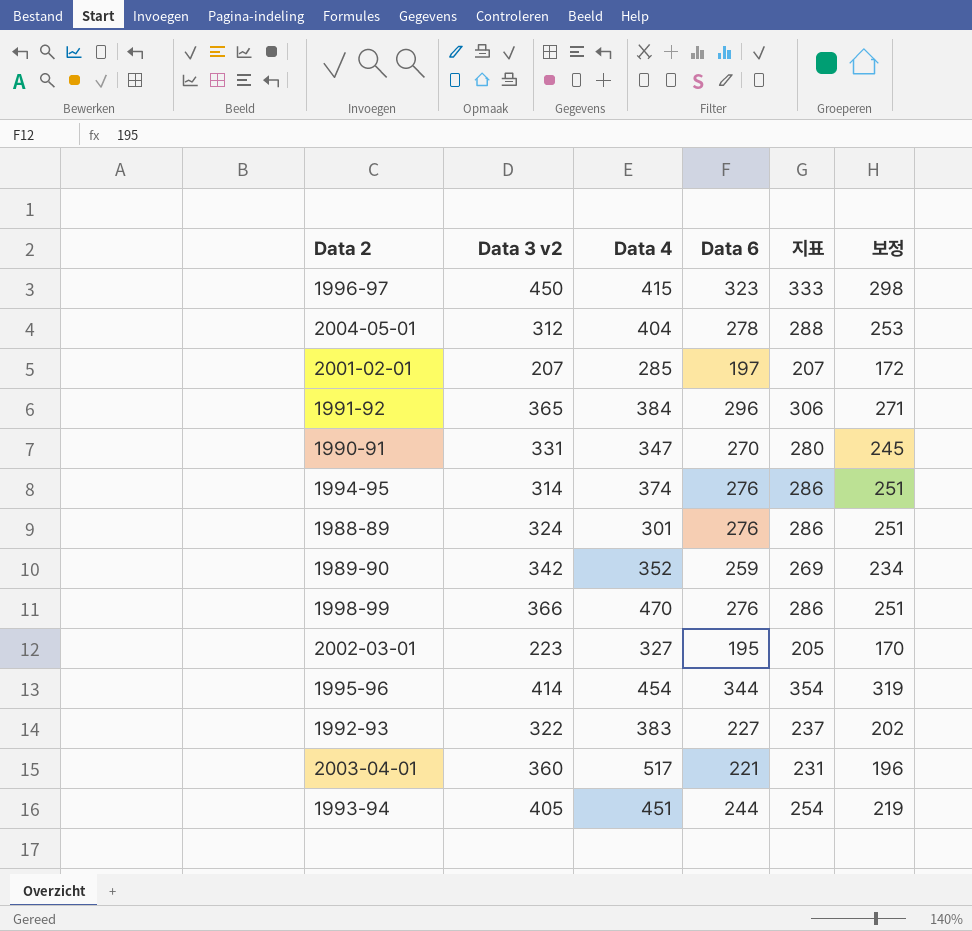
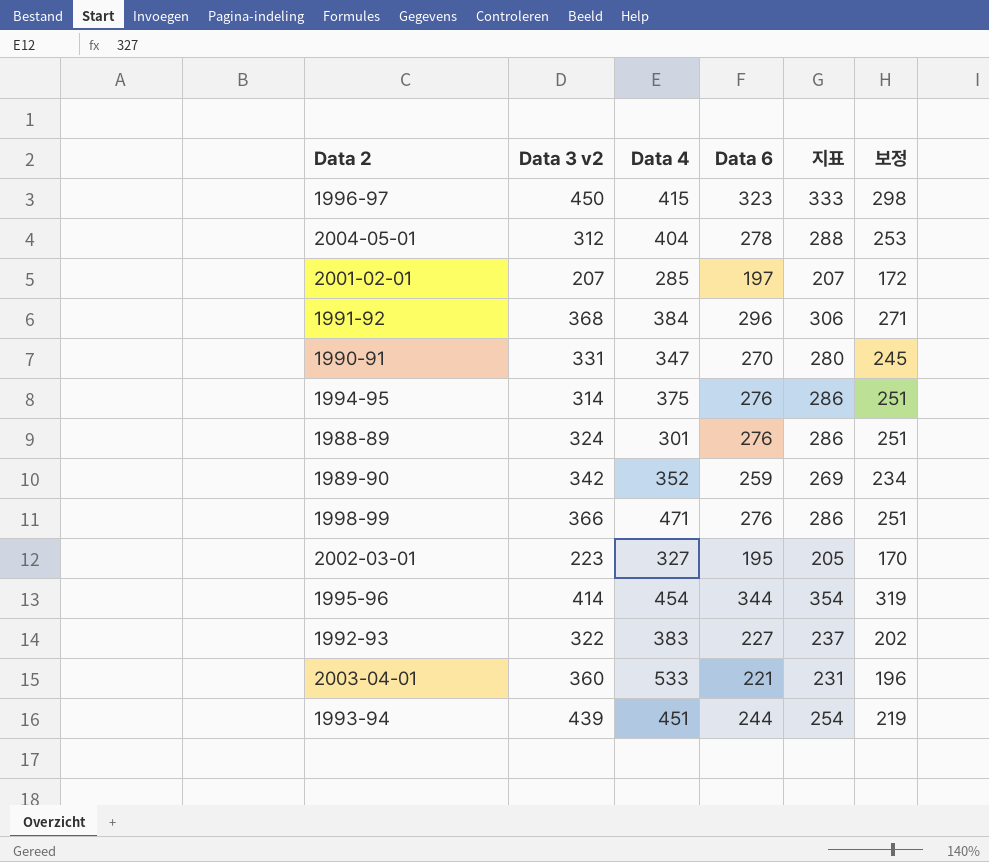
1991-92 | Data 3 v2: 365 -> 368
1994-95 | Data 4: 374 -> 375
1998-99 | Data 4: 470 -> 471
2003-04-01 | Data 4: 517 -> 533
1993-94 | Data 3 v2: 405 -> 439

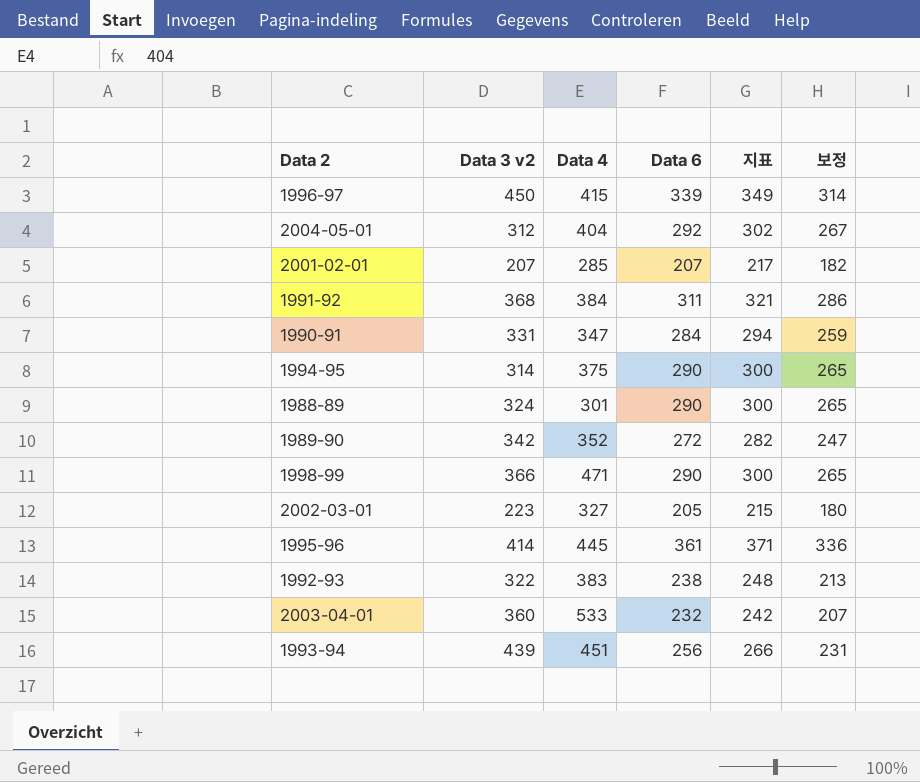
1996-97 | Data 6: 323 -> 339
1996-97 | 지표: 333 -> 349
1996-97 | 보정: 298 -> 314
2004-05-01 | Data 6: 278 -> 292
2004-05-01 | 지표: 288 -> 302
2004-05-01 | 보정: 253 -> 267
2001-02-01 | Data 6: 197 -> 207
2001-02-01 | 지표: 207 -> 217
2001-02-01 | 보정: 172 -> 182
1991-92 | Data 6: 296 -> 311
1991-92 | 지표: 306 -> 321
1991-92 | 보정: 271 -> 286
1990-91 | Data 6: 270 -> 284
1990-91 | 지표: 280 -> 294
1990-91 | 보정: 245 -> 259
1994-95 | Data 6: 276 -> 290
1994-95 | 지표: 286 -> 300
1994-95 | 보정: 251 -> 265
1988-89 | Data 6: 276 -> 290
1988-89 | 지표: 286 -> 300
1988-89 | 보정: 251 -> 265
1989-90 | Data 6: 259 -> 272
1989-90 | 지표: 269 -> 282
1989-90 | 보정: 234 -> 247
1998-99 | Data 6: 276 -> 290
1998-99 | 지표: 286 -> 300
1998-99 | 보정: 251 -> 265
2002-03-01 | Data 6: 195 -> 205
2002-03-01 | 지표: 205 -> 215
2002-03-01 | 보정: 170 -> 180
1995-96 | Data 4: 454 -> 445
1995-96 | Data 6: 344 -> 361
1995-96 | 지표: 354 -> 371
1995-96 | 보정: 319 -> 336
1992-93 | Data 6: 227 -> 238
1992-93 | 지표: 237 -> 248
1992-93 | 보정: 202 -> 213
2003-04-01 | Data 6: 221 -> 232
2003-04-01 | 지표: 231 -> 242
2003-04-01 | 보정: 196 -> 207
1993-94 | Data 6: 244 -> 256
1993-94 | 지표: 254 -> 266
1993-94 | 보정: 219 -> 231

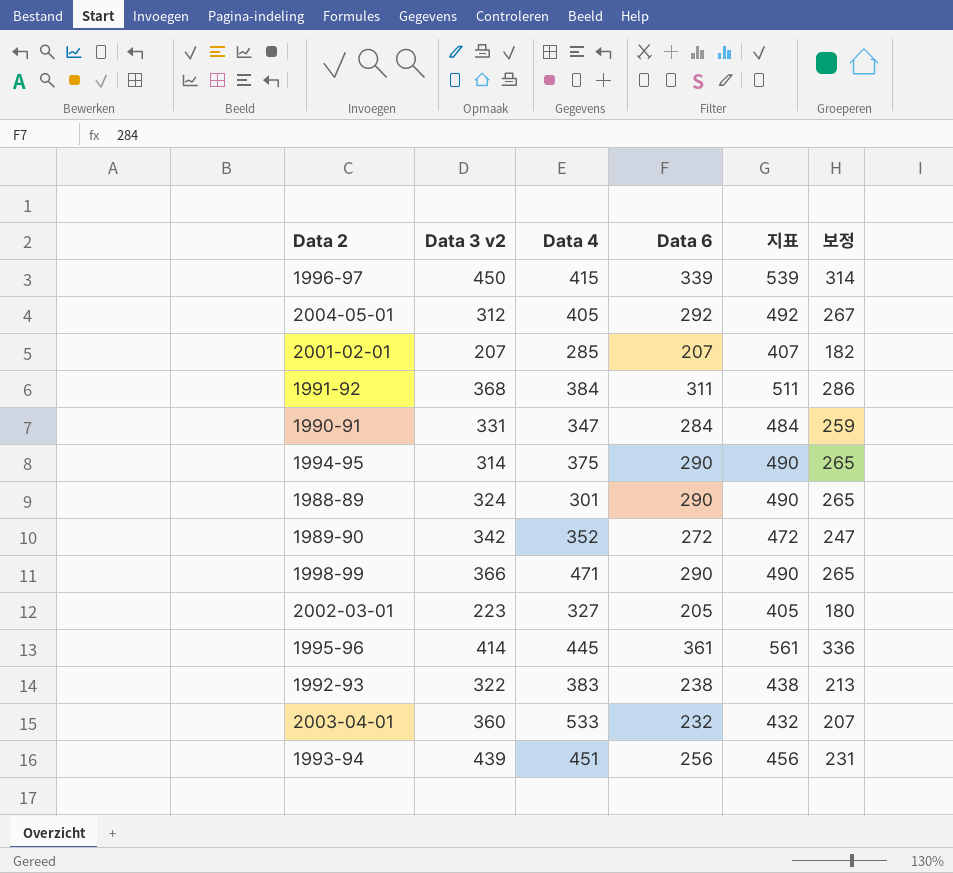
column 지표 | formula: [Data 6] + 10 -> [Data 6] + 200
2004-05-01 | Data 4: 404 -> 405

